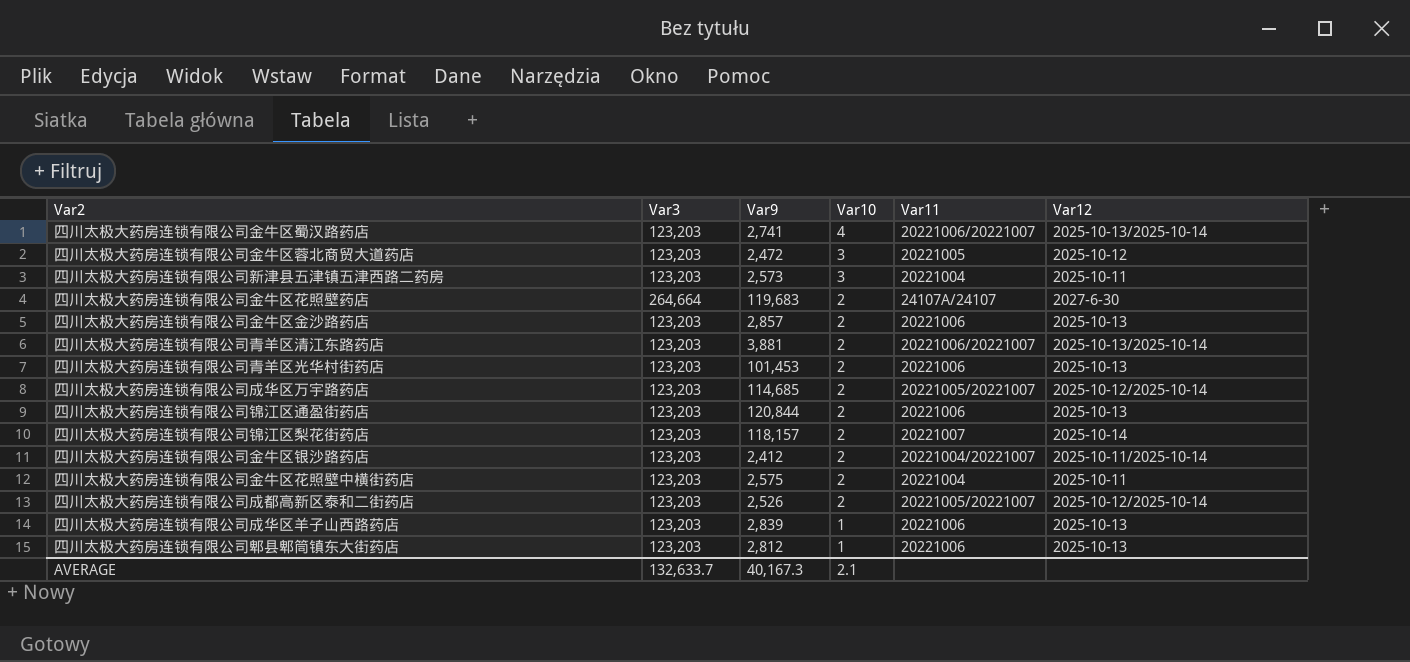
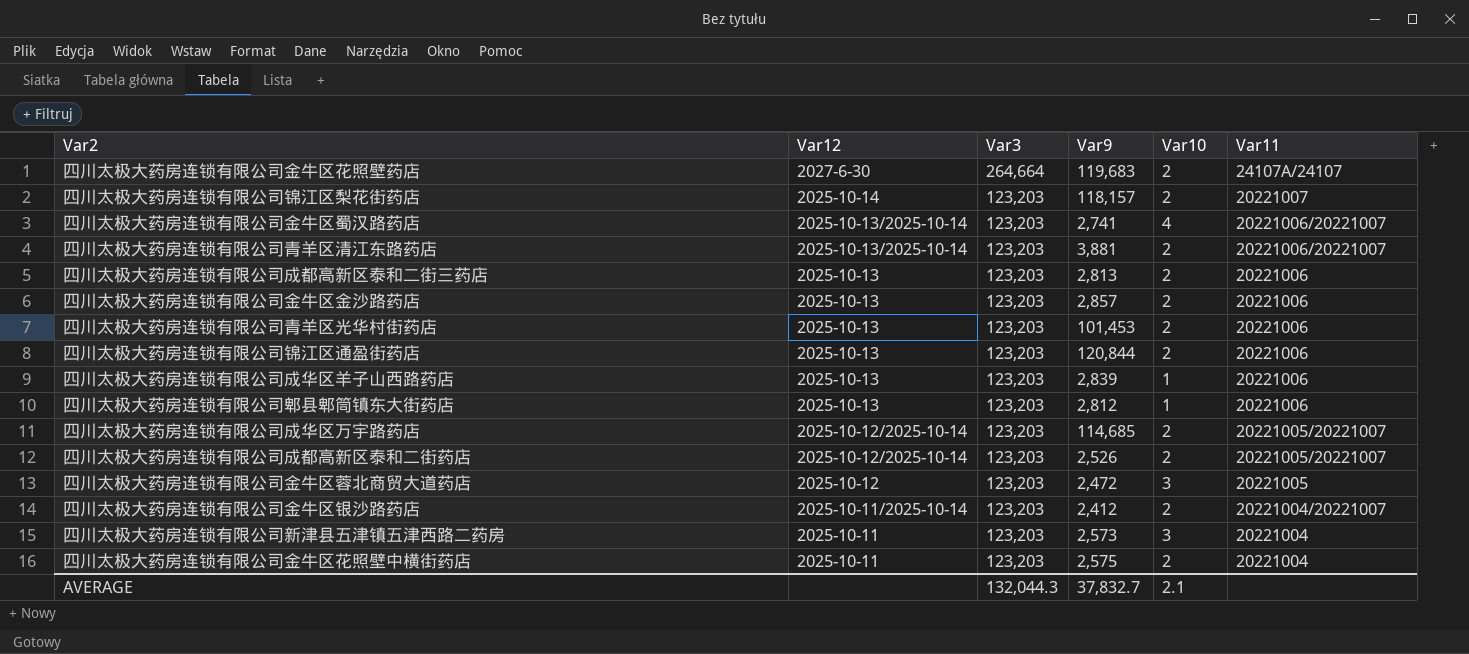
row order: Var10 descending -> Var12 descending
column Var12 | position: 6 -> 2
row 四川太极大药房连锁有限公司成都高新区泰和二街三药店: none -> 2025-10-13 | 123,203 | 2,813 | 2 | 20221006
AVERAGE | Var3: 132,633.7 -> 132,044.3
AVERAGE | Var9: 40,167.3 -> 37,832.7

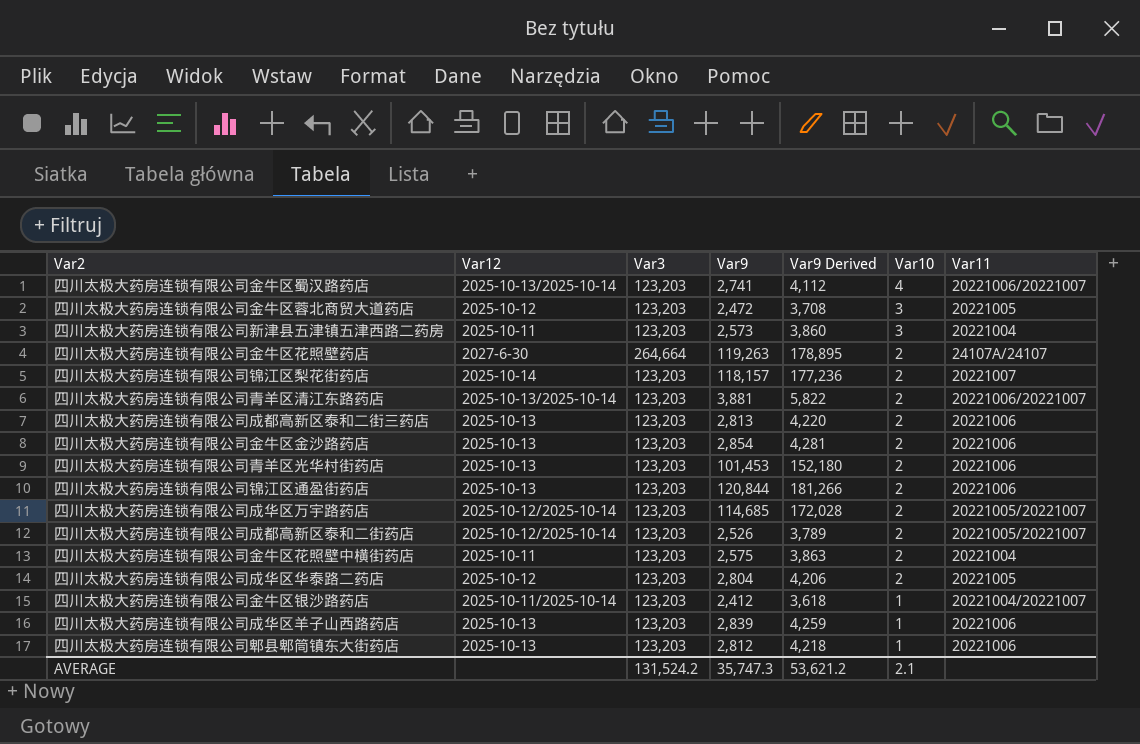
row order: Var12 descending -> Var10 descending
column Var9 Derived | formula: none -> [Var9] * 1.5
四川太极大药房连锁有限公司金牛区花照壁药店 | Var9: 119,683 -> 119,263
四川太极大药房连锁有限公司金牛区金沙路药店 | Var9: 2,857 -> 2,854
row 四川太极大药房连锁有限公司成华区华泰路二药店: none -> 2025-10-12 | 123,203 | 2,804 | 4,206 | 2 | 20221005
四川太极大药房连锁有限公司金牛区银沙路药店 | Var10: 2 -> 1
AVERAGE | Var3: 132,044.3 -> 131,524.2
AVERAGE | Var9: 37,832.7 -> 35,747.3

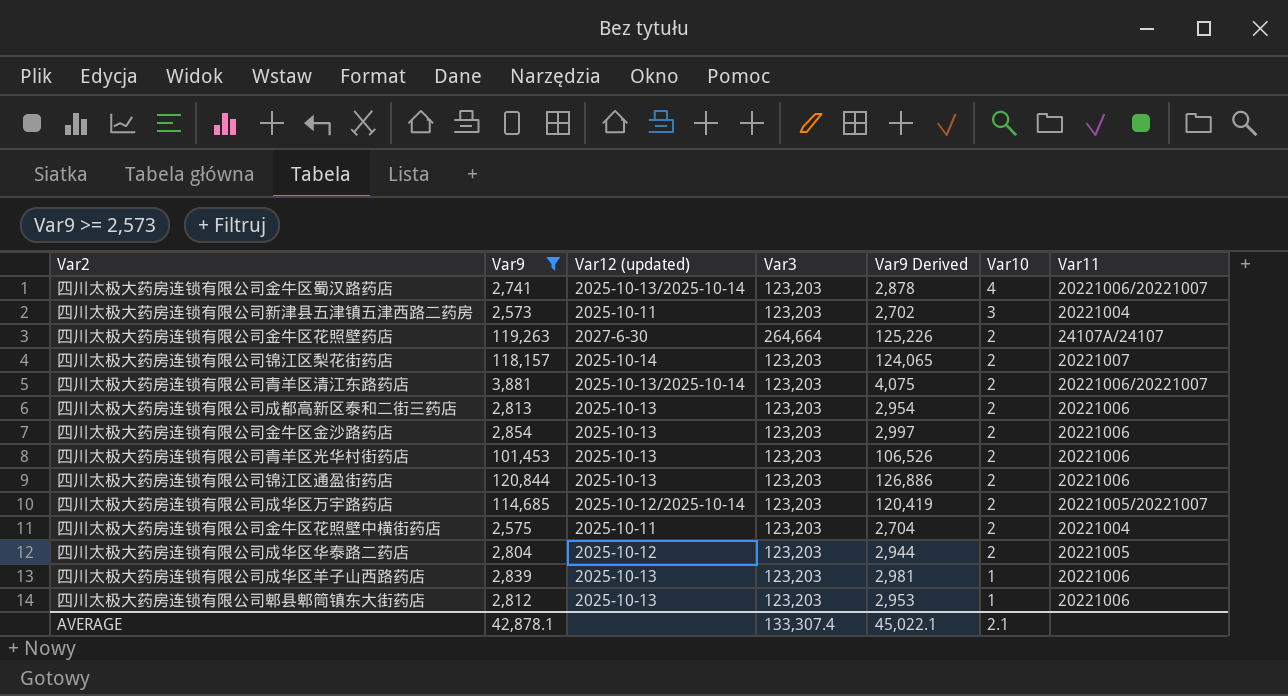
filter: none -> Var9 >= 2,573
column Var9 | position: 4 -> 2
column name: Var12 -> Var12 (updated)
column Var9 Derived | formula: [Var9] * 1.5 -> [Var9] * 1.05
AVERAGE | Var9: 35,747.3 -> 42,878.1
AVERAGE | Var3: 131,524.2 -> 133,307.4
AVERAGE | Var9 Derived: 53,621.2 -> 45,022.1

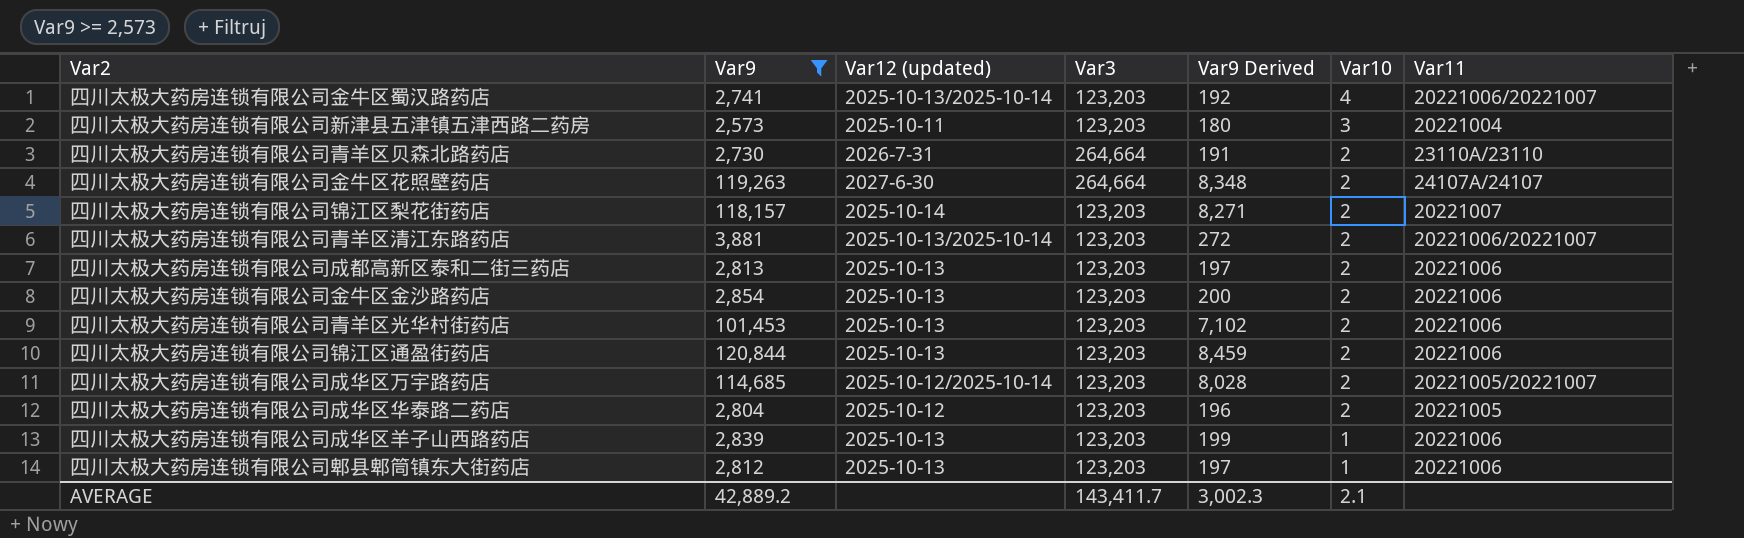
column Var9 Derived | formula: [Var9] * 1.05 -> [Var9] * 0.07
row 四川太极大药房连锁有限公司金牛区花照壁中横街药店: 2,575 | 2025-10-11 | 123,203 | 2,704 | 2 | 20221004 -> none
row 四川太极大药房连锁有限公司青羊区贝森北路药店: none -> 2,730 | 2026-7-31 | 264,664 | 191 | 2 | 23110A/23110
AVERAGE | Var9: 42,878.1 -> 42,889.2
AVERAGE | Var3: 133,307.4 -> 143,411.7
AVERAGE | Var9 Derived: 45,022.1 -> 3,002.3

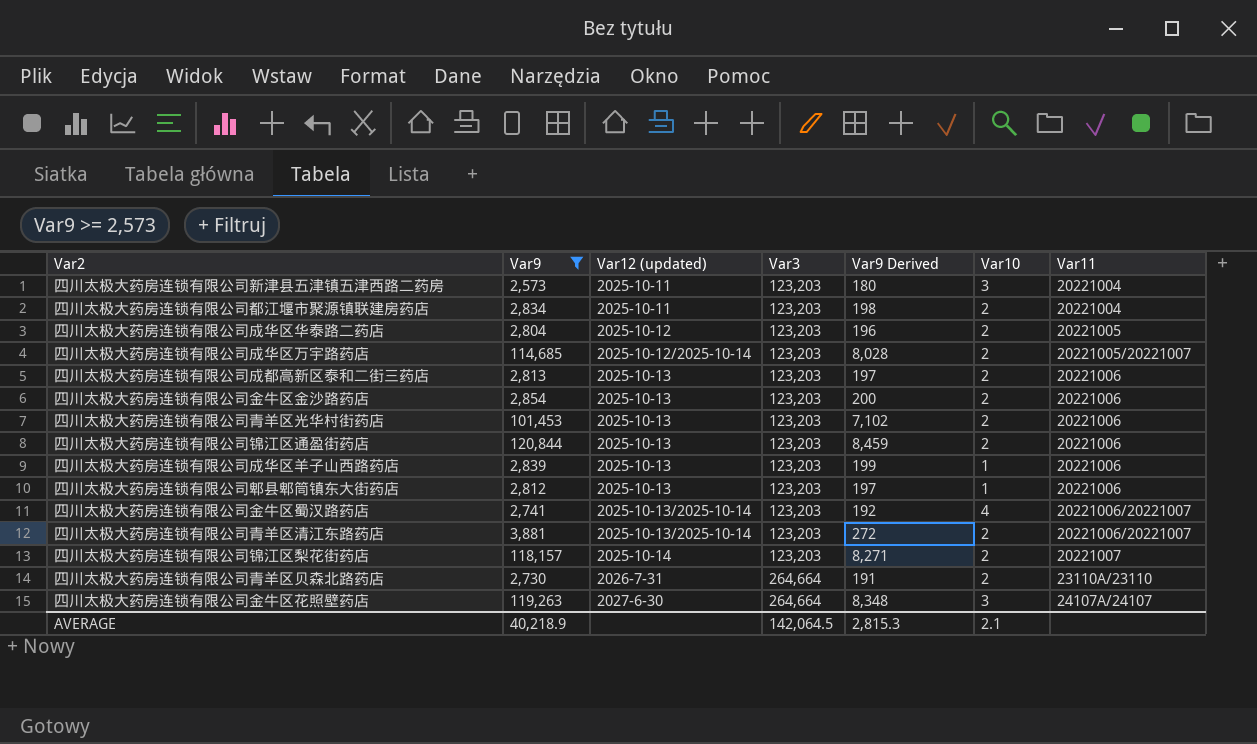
row order: Var10 descending -> Var12 (updated) ascending
row 四川太极大药房连锁有限公司都江堰市聚源镇联建房药店: none -> 2,834 | 2025-10-11 | 123,203 | 198 | 2 | 20221004
四川太极大药房连锁有限公司金牛区花照壁药店 | Var10: 2 -> 3
AVERAGE | Var9: 42,889.2 -> 40,218.9
AVERAGE | Var3: 143,411.7 -> 142,064.5
AVERAGE | Var9 Derived: 3,002.3 -> 2,815.3

